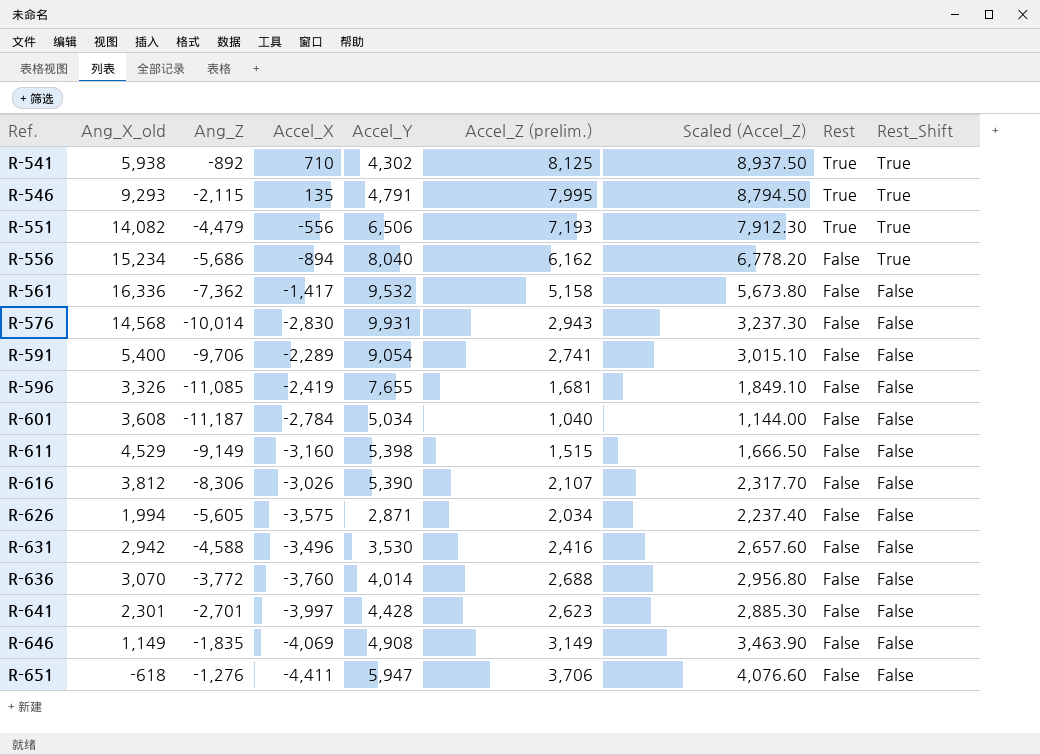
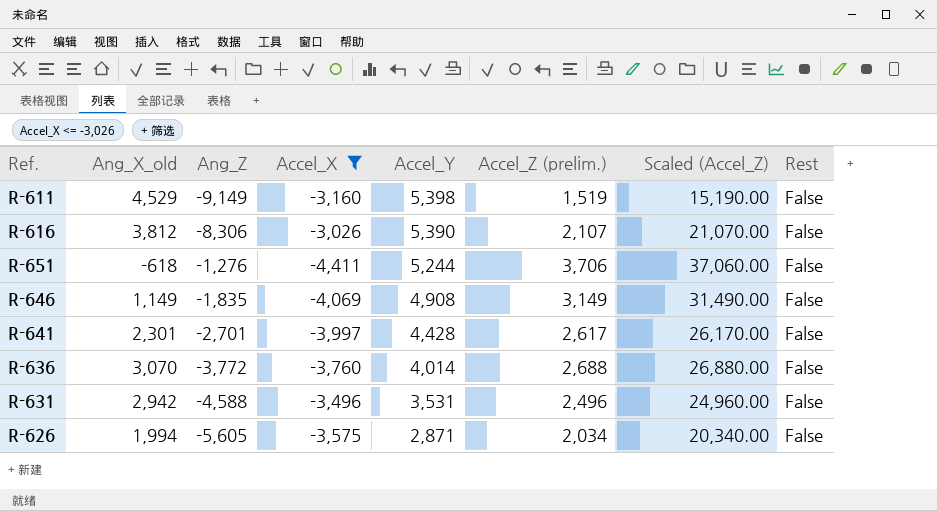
filter: none -> Accel_X <= -3,026
row order: Ref. ascending -> Accel_Y descending
column Rest_Shift | position: 9 -> none
column Scaled (Accel_Z) | formula: [Accel_Z (prelim.)] * 1.1 -> [Accel_Z (prelim.)] * 10
R-611 | Accel_Z (prelim.): 1,515 -> 1,519
R-651 | Accel_Y: 5,947 -> 5,244
R-641 | Accel_Z (prelim.): 2,623 -> 2,617
R-631 | Accel_Y: 3,530 -> 3,531
R-631 | Accel_Z (prelim.): 2,416 -> 2,496

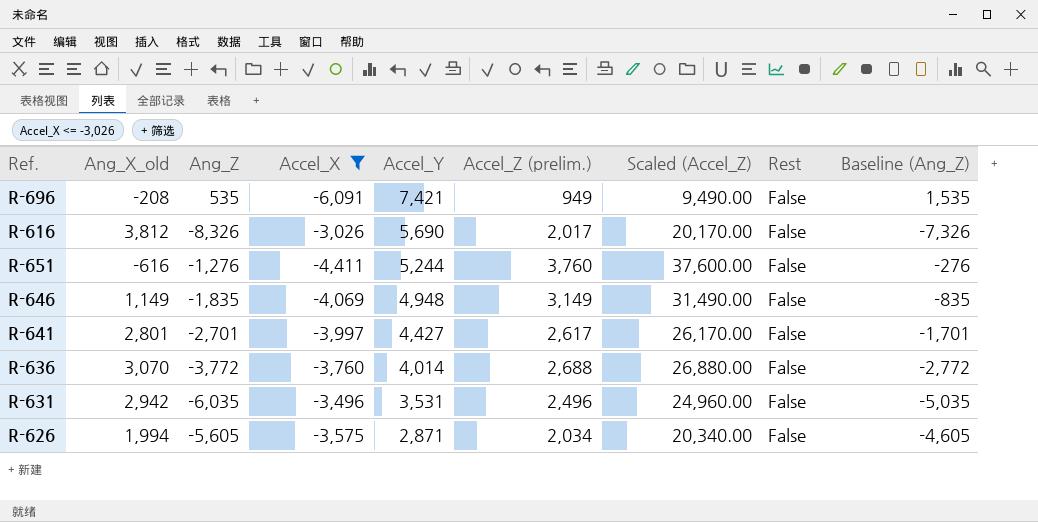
column Baseline (Ang_Z) | formula: none -> [Ang_Z] + 1000
row R-611: 4,529 | -9,149 | -3,160 | 5,398 | 1,519 | 15,190.00 | False -> none
row R-696: none -> -208 | 535 | -6,091 | 7,421 | 949 | 9,490.00 | False | 1,535
R-616 | Ang_Z: -8,306 -> -8,326
R-616 | Accel_Y: 5,390 -> 5,690
R-616 | Accel_Z (prelim.): 2,107 -> 2,017
R-616 | Scaled (Accel_Z): 21,070.00 -> 20,170.00
R-651 | Ang_X_old: -618 -> -616
R-651 | Accel_Z (prelim.): 3,706 -> 3,760
R-651 | Scaled (Accel_Z): 37,060.00 -> 37,600.00
R-646 | Accel_Y: 4,908 -> 4,948
R-641 | Ang_X_old: 2,301 -> 2,801
R-641 | Accel_Y: 4,428 -> 4,427
R-631 | Ang_Z: -4,588 -> -6,035

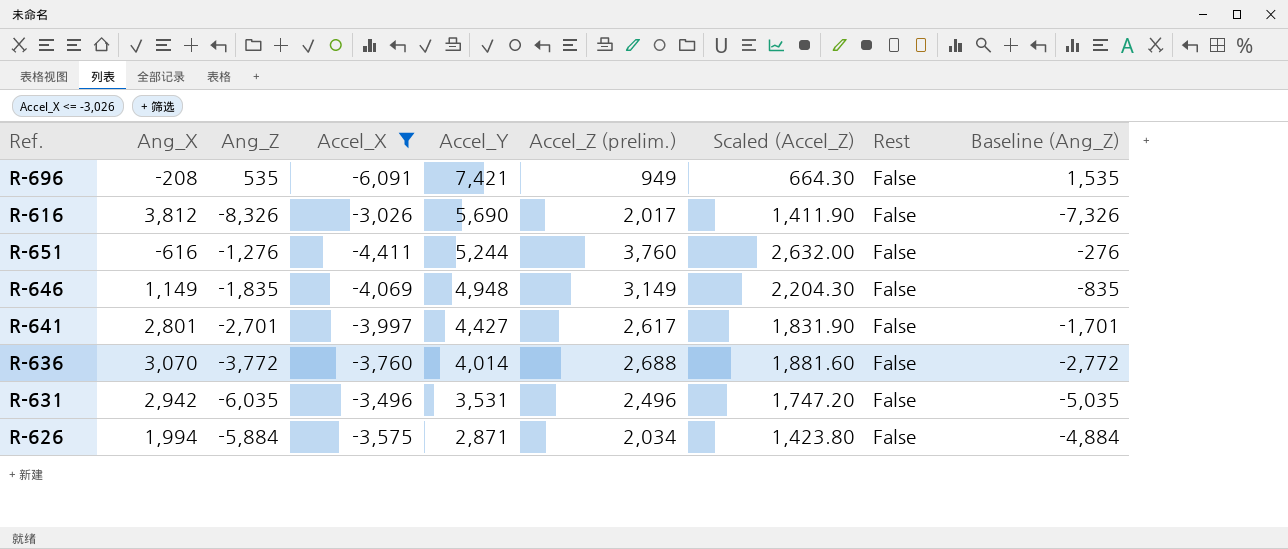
column name: Ang_X_old -> Ang_X
column Scaled (Accel_Z) | formula: [Accel_Z (prelim.)] * 10 -> [Accel_Z (prelim.)] * 0.7
R-626 | Ang_Z: -5,605 -> -5,884
R-626 | Baseline (Ang_Z): -4,605 -> -4,884

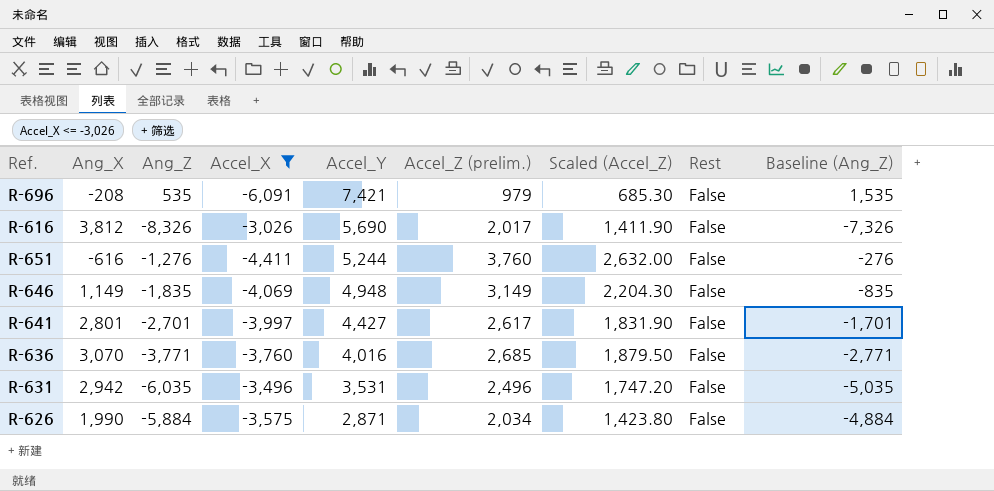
R-696 | Accel_Z (prelim.): 949 -> 979
R-696 | Scaled (Accel_Z): 664.30 -> 685.30
R-636 | Ang_Z: -3,772 -> -3,771
R-636 | Accel_Y: 4,014 -> 4,016
R-636 | Accel_Z (prelim.): 2,688 -> 2,685
R-636 | Scaled (Accel_Z): 1,881.60 -> 1,879.50
R-636 | Baseline (Ang_Z): -2,772 -> -2,771
R-626 | Ang_X: 1,994 -> 1,990

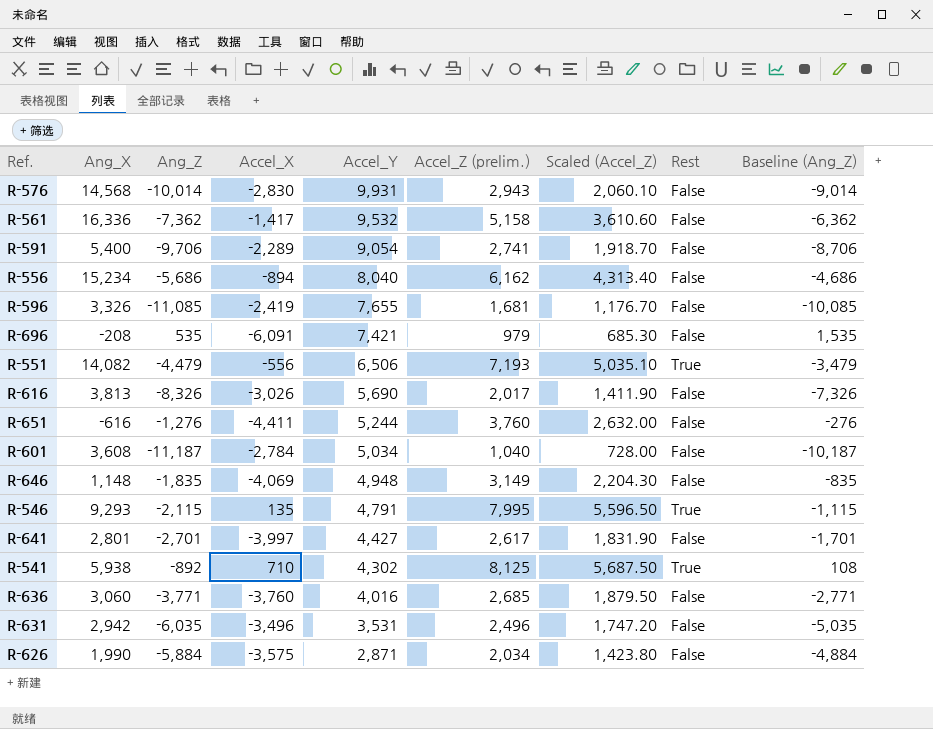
filter: Accel_X <= -3,026 -> none
R-616 | Ang_X: 3,812 -> 3,813
R-646 | Ang_X: 1,149 -> 1,148
R-636 | Ang_X: 3,070 -> 3,060

